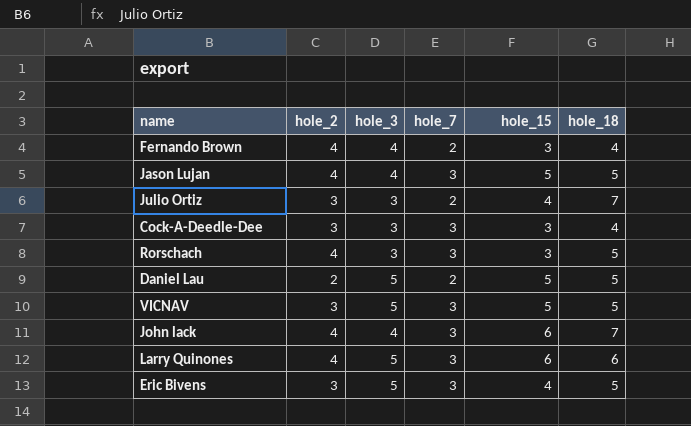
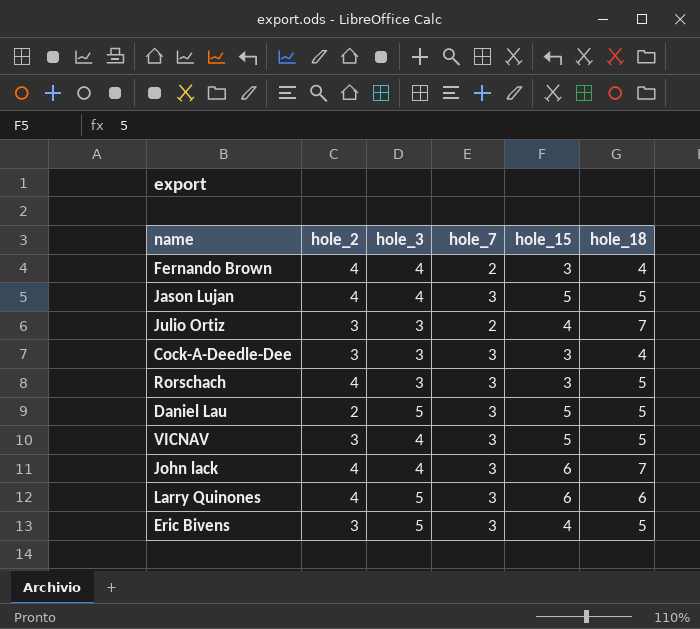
Daniel Lau | hole_7: 2 -> 3
VICNAV | hole_3: 5 -> 4

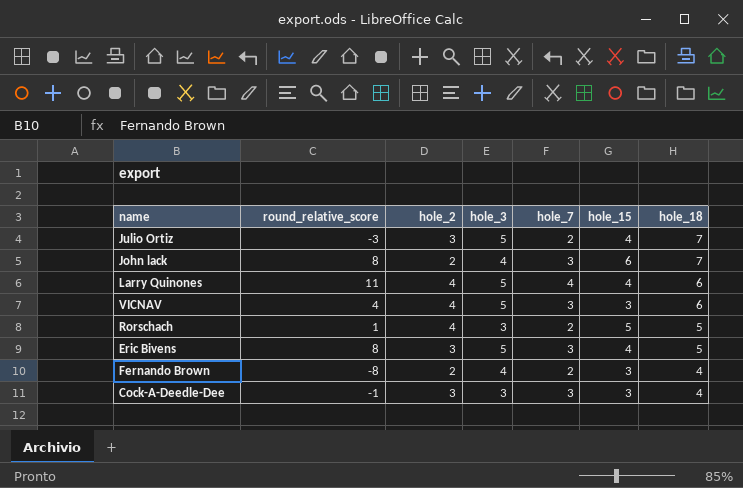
row order: none -> hole_18 descending
column round_relative_score | position: none -> 2
row Jason Lujan: 4 | 4 | 3 | 5 | 5 -> none
row Daniel Lau: 2 | 5 | 3 | 5 | 5 -> none
Julio Ortiz | hole_3: 3 -> 5
John lack | hole_2: 4 -> 2
Larry Quinones | hole_7: 3 -> 4
Larry Quinones | hole_15: 6 -> 4
VICNAV | hole_2: 3 -> 4
VICNAV | hole_3: 4 -> 5
VICNAV | hole_15: 5 -> 3
VICNAV | hole_18: 5 -> 6
Rorschach | hole_7: 3 -> 2
Rorschach | hole_15: 3 -> 5
Fernando Brown | hole_2: 4 -> 2

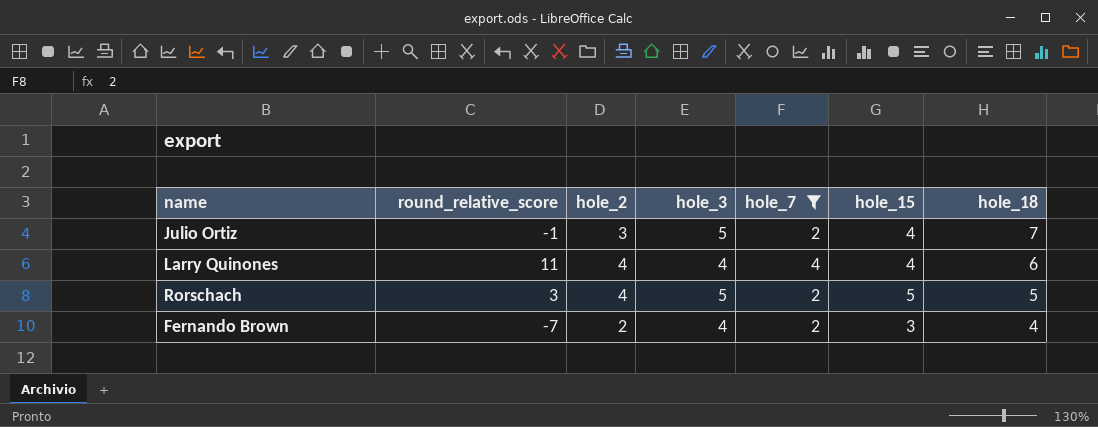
filter: none -> hole_7 != 3
Julio Ortiz | round_relative_score: -3 -> -1
Larry Quinones | hole_3: 5 -> 4
Rorschach | round_relative_score: 1 -> 3
Rorschach | hole_3: 3 -> 5
Fernando Brown | round_relative_score: -8 -> -7

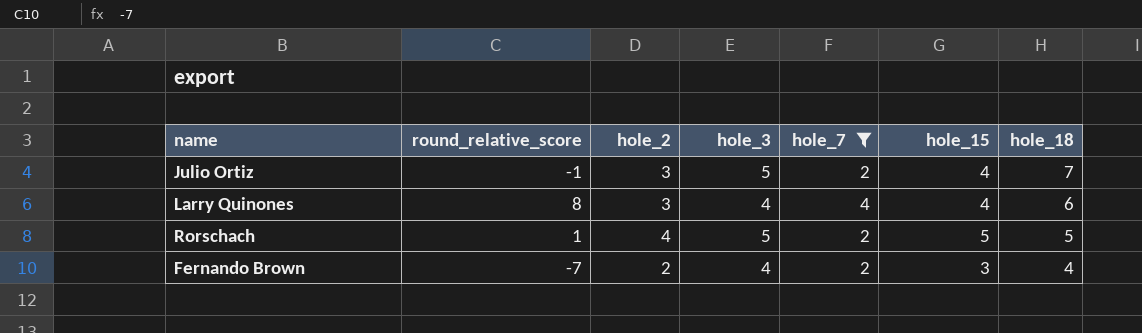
Larry Quinones | round_relative_score: 11 -> 8
Larry Quinones | hole_2: 4 -> 3
Rorschach | round_relative_score: 3 -> 1

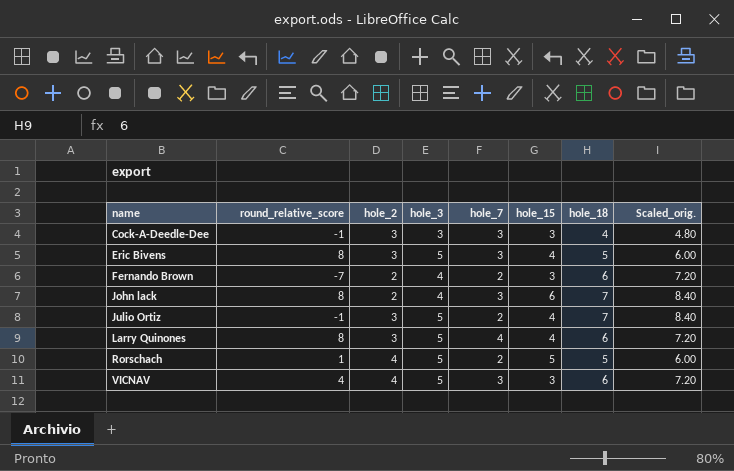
filter: hole_7 != 3 -> none
row order: hole_18 descending -> name ascending
column Scaled_orig. | formula: none -> [hole_18] * 1.2
Fernando Brown | hole_18: 4 -> 6
Larry Quinones | hole_3: 4 -> 5

